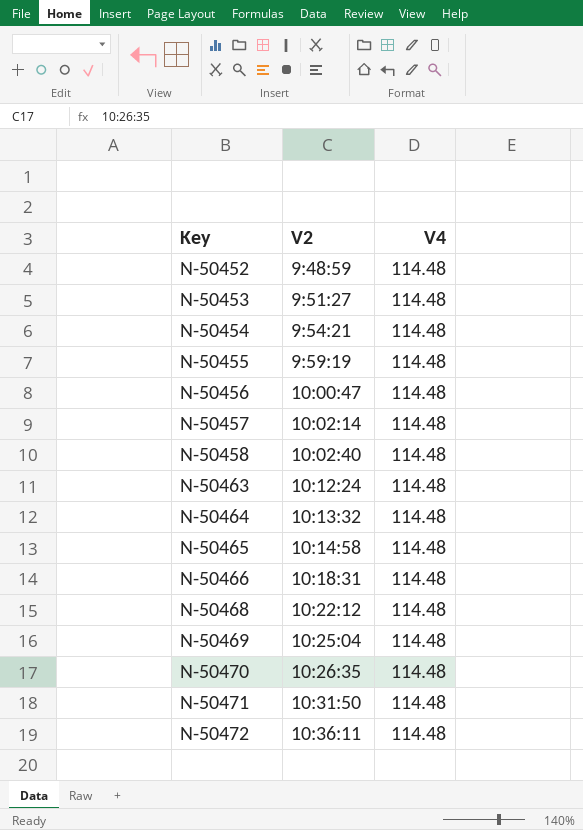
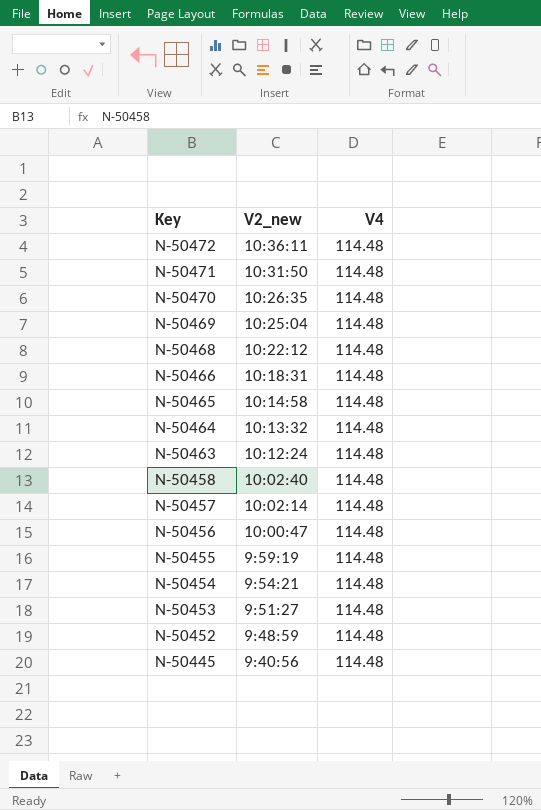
row order: Key ascending -> Key descending
column name: V2 -> V2_new
row N-50445: none -> 9:40:56 | 114.48

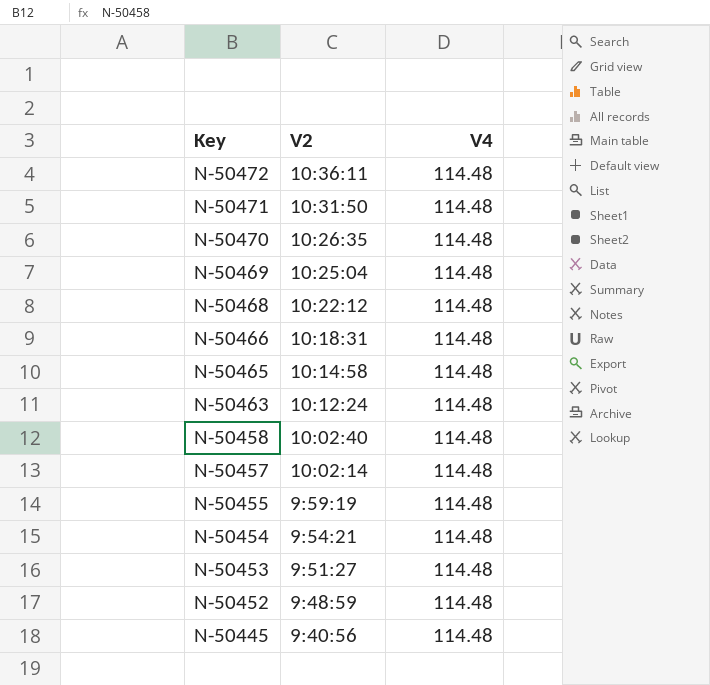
column name: V2_new -> V2
row N-50464: 10:13:32 | 114.48 -> none
row N-50456: 10:00:47 | 114.48 -> none

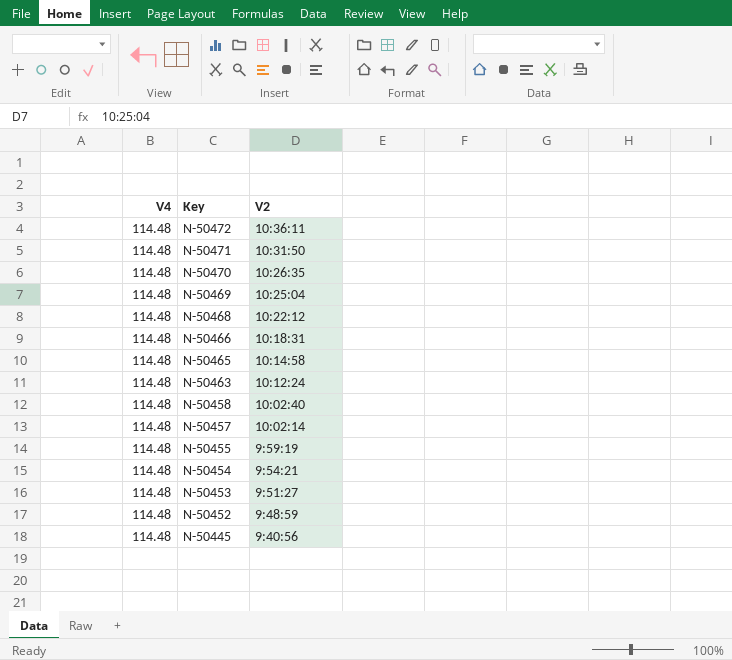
column V4 | position: 3 -> 1

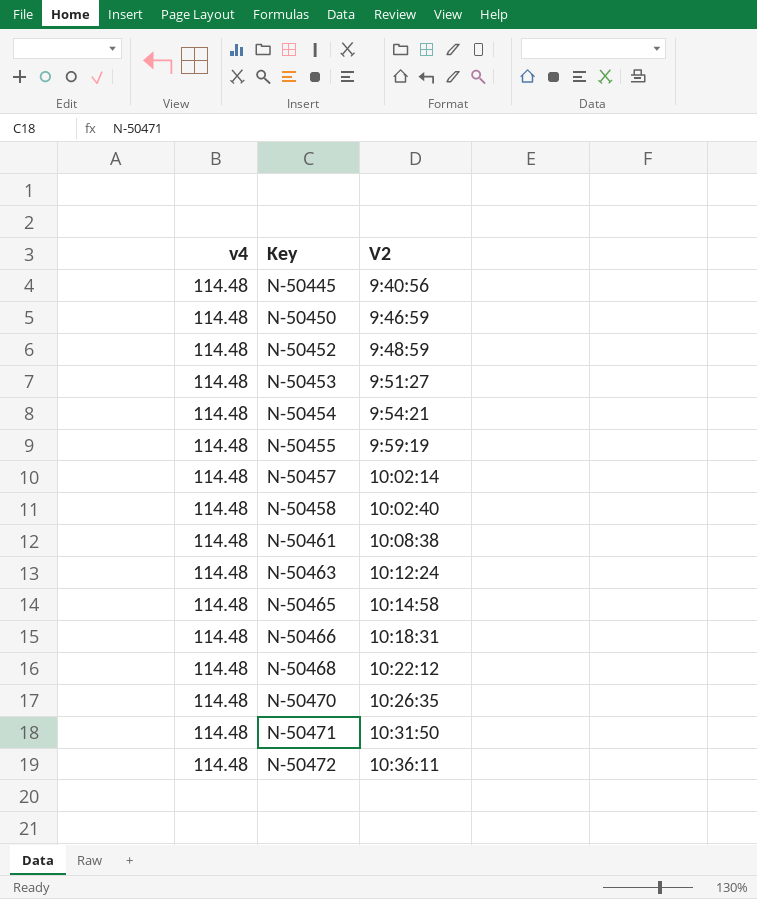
row order: Key descending -> Key ascending
column name: V4 -> v4
row N-50469: 114.48 | 10:25:04 -> none
row N-50450: none -> 114.48 | 9:46:59
row N-50461: none -> 114.48 | 10:08:38

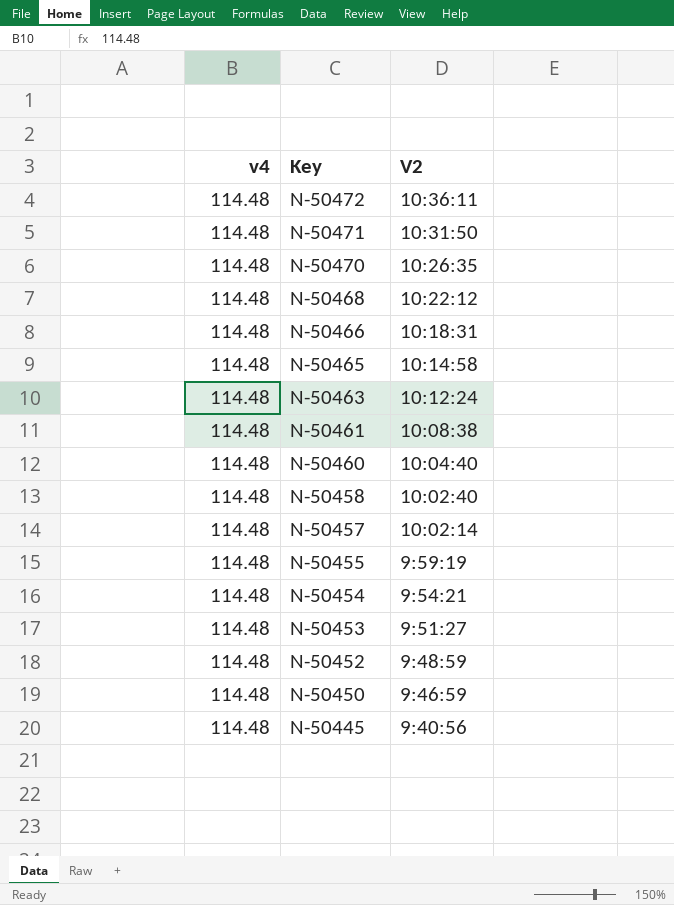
row order: Key ascending -> Key descending
row N-50460: none -> 114.48 | 10:04:40

